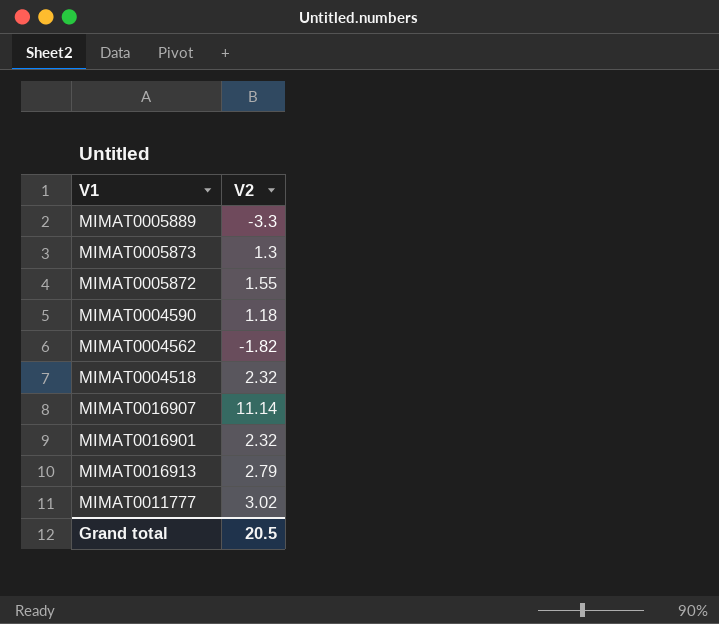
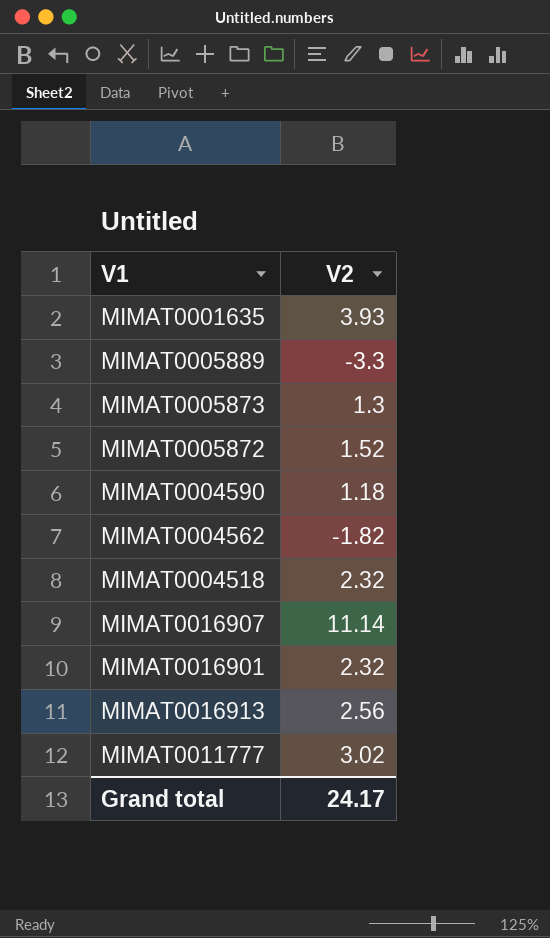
row MIMAT0001635: none -> 3.93
MIMAT0005872 | V2: 1.55 -> 1.52
MIMAT0016913 | V2: 2.79 -> 2.56
Grand total | V2: 20.5 -> 24.17

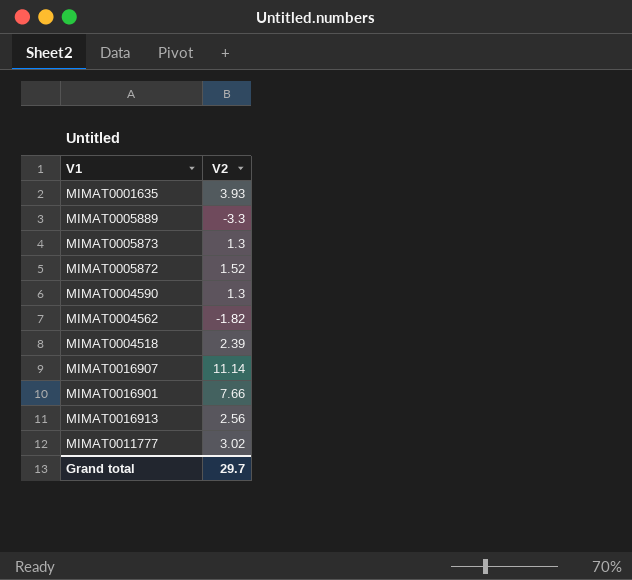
MIMAT0004590 | V2: 1.18 -> 1.3
MIMAT0004518 | V2: 2.32 -> 2.39
MIMAT0016901 | V2: 2.32 -> 7.66
Grand total | V2: 24.17 -> 29.7

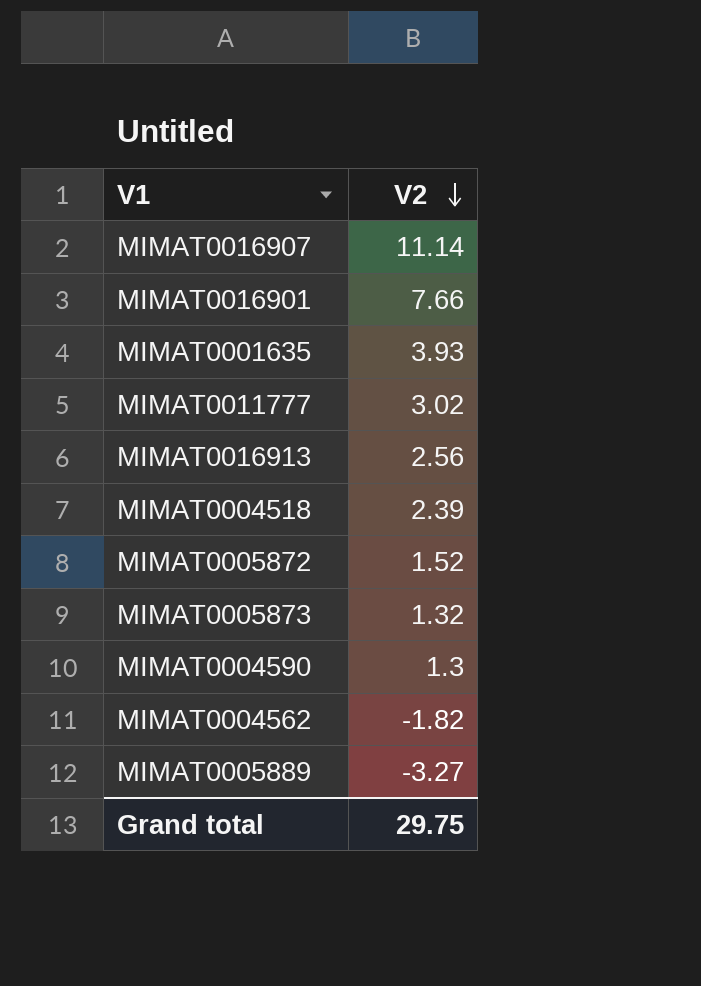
row order: none -> V2 descending
MIMAT0005873 | V2: 1.3 -> 1.32
MIMAT0005889 | V2: -3.3 -> -3.27
Grand total | V2: 29.7 -> 29.75

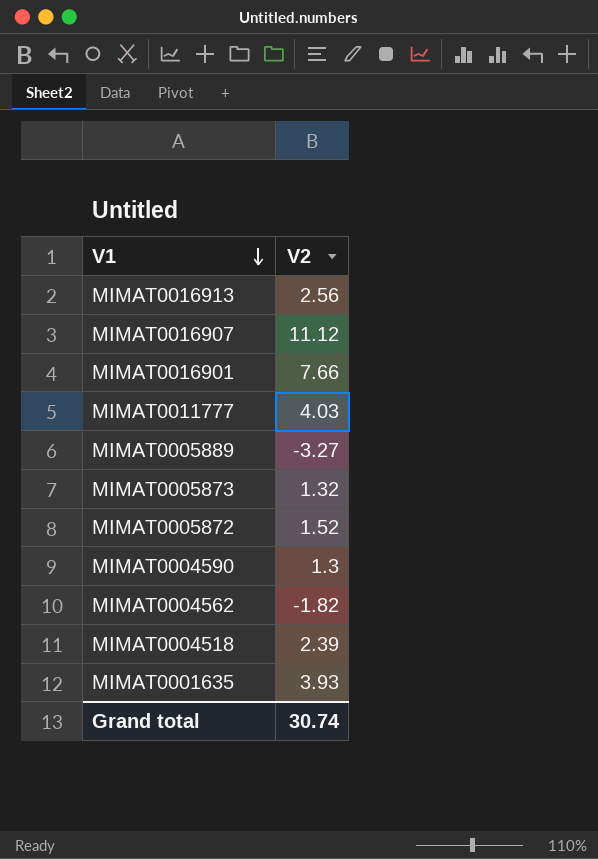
row order: V2 descending -> V1 descending
MIMAT0016907 | V2: 11.14 -> 11.12
MIMAT0011777 | V2: 3.02 -> 4.03
Grand total | V2: 29.75 -> 30.74

